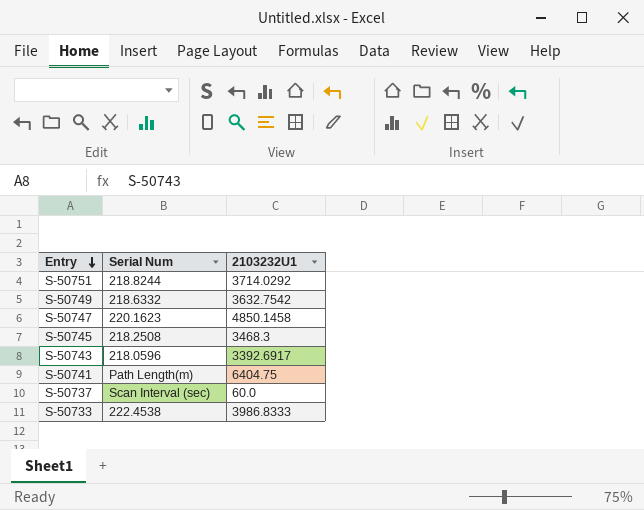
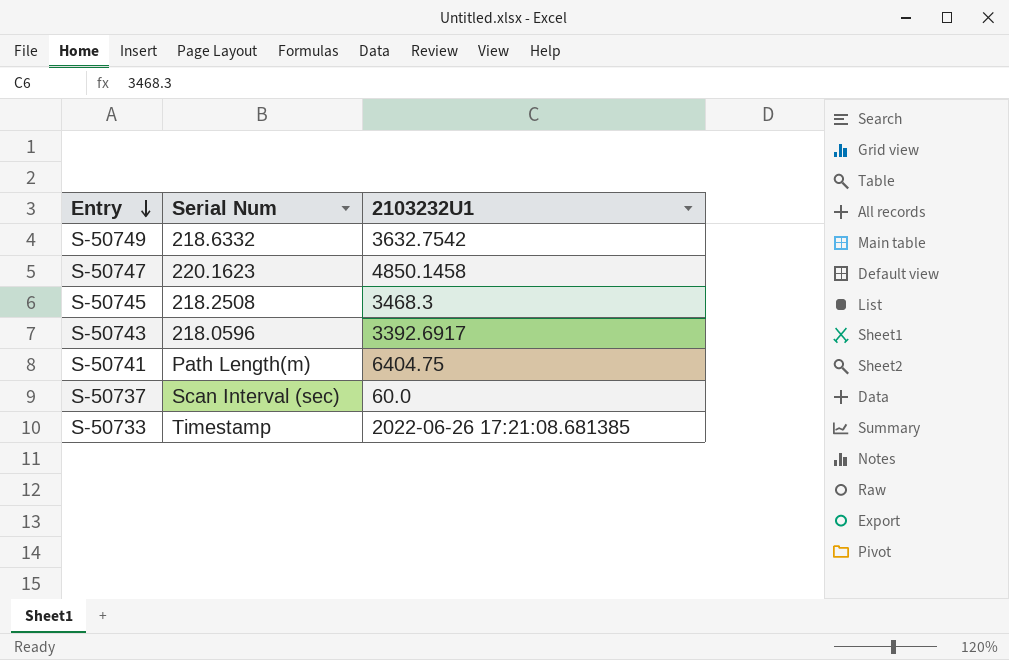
row S-50751: 218.8244 | 3714.0292 -> none
S-50733 | Serial Num: 222.4538 -> Timestamp
S-50733 | 2103232U1: 3986.8333 -> 2022-06-26 17:21:08.681385

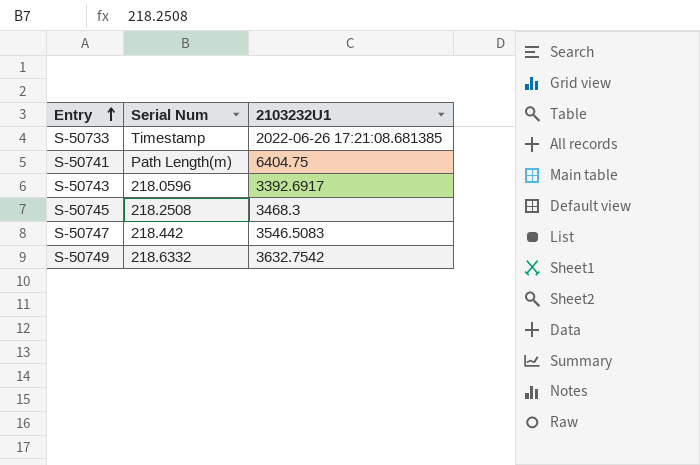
row order: Entry descending -> Entry ascending
row S-50737: Scan Interval (sec) | 60.0 -> none
S-50747 | Serial Num: 220.1623 -> 218.442
S-50747 | 2103232U1: 4850.1458 -> 3546.5083

